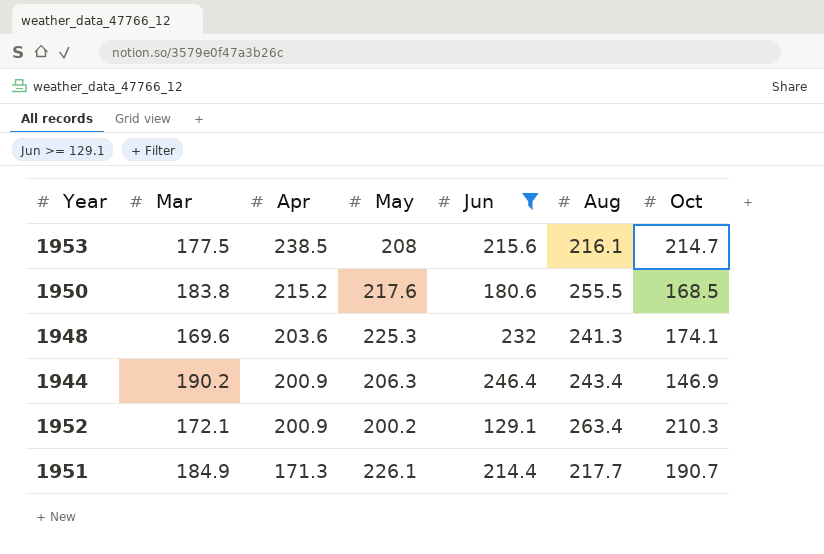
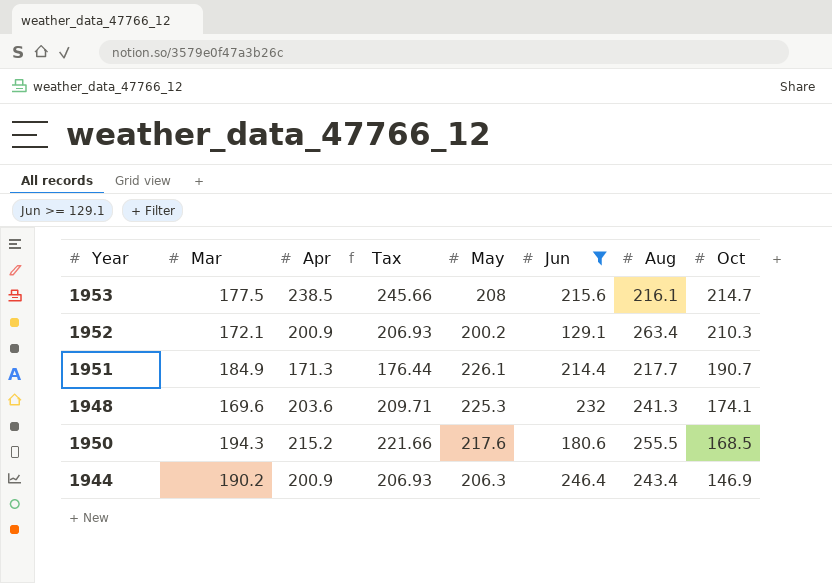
row order: Apr descending -> Oct descending
column Tax | formula: none -> [Apr] * 1.03
1950 | Mar: 183.8 -> 194.3

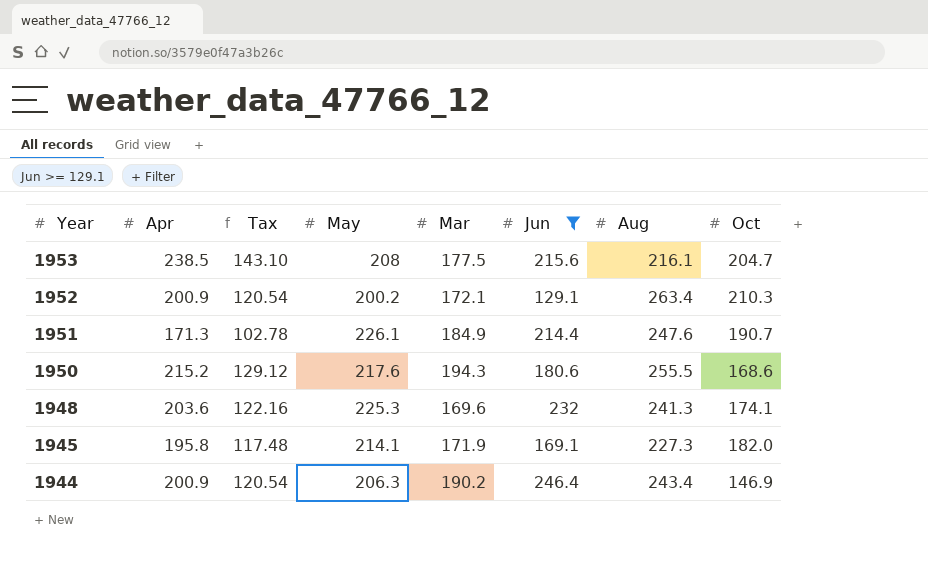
row order: Oct descending -> Year descending
column Tax | formula: [Apr] * 1.03 -> [Apr] * 0.6
column Mar | position: 2 -> 5
1953 | Oct: 214.7 -> 204.7
1951 | Aug: 217.7 -> 247.6
1950 | Oct: 168.5 -> 168.6
row 1945: none -> 195.8 | 117.48 | 214.1 | 171.9 | 169.1 | 227.3 | 182.0

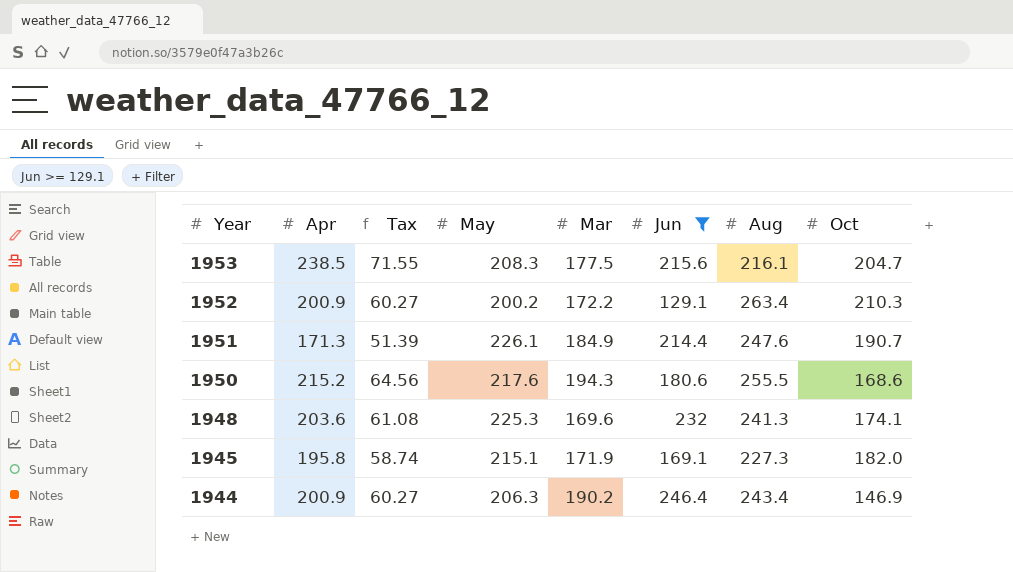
column Tax | formula: [Apr] * 0.6 -> [Apr] * 0.3
1953 | May: 208 -> 208.3
1952 | Mar: 172.1 -> 172.2
1945 | May: 214.1 -> 215.1

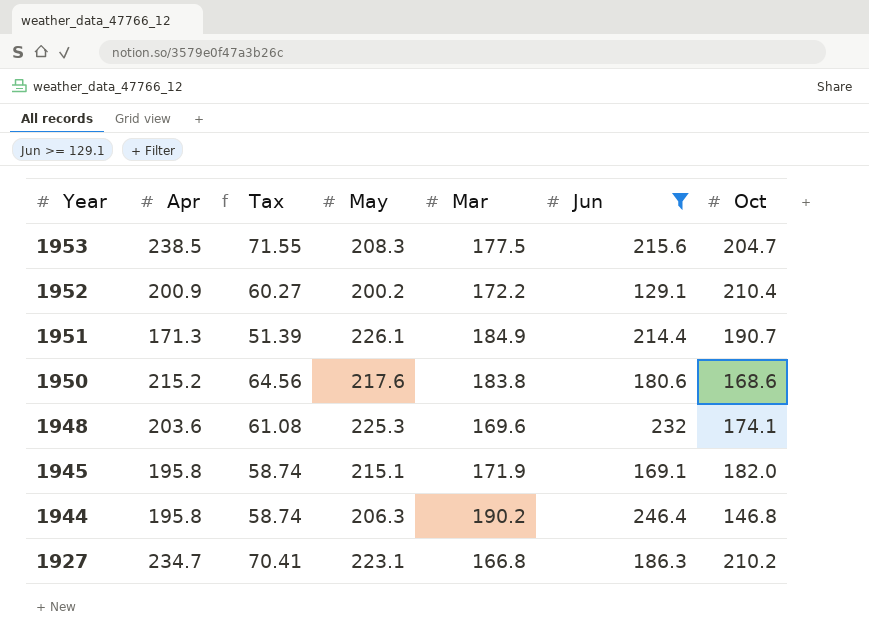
column Aug | position: 7 -> none
1952 | Oct: 210.3 -> 210.4
1950 | Mar: 194.3 -> 183.8
1944 | Apr: 200.9 -> 195.8
1944 | Tax: 60.27 -> 58.74
1944 | Oct: 146.9 -> 146.8
row 1927: none -> 234.7 | 70.41 | 223.1 | 166.8 | 186.3 | 210.2

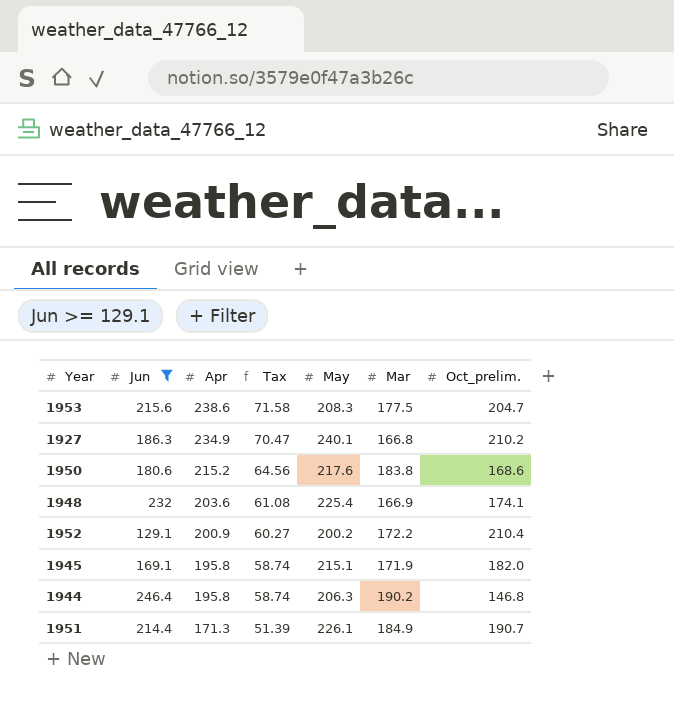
row order: Year descending -> Apr descending
column Jun | position: 6 -> 2
column name: Oct -> Oct_prelim.
1953 | Apr: 238.5 -> 238.6
1953 | Tax: 71.55 -> 71.58
1927 | Apr: 234.7 -> 234.9
1927 | Tax: 70.41 -> 70.47
1927 | May: 223.1 -> 240.1
1948 | May: 225.3 -> 225.4
1948 | Mar: 169.6 -> 166.9

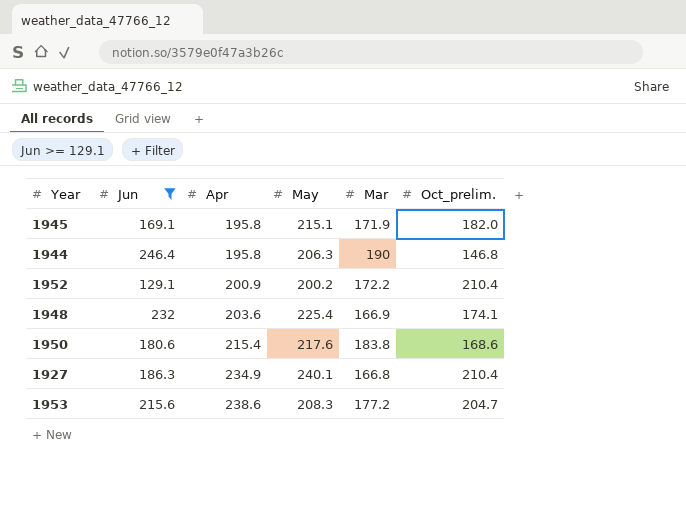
row order: Apr descending -> Apr ascending
column Tax | formula: [Apr] * 0.3 -> none
row 1951: 214.4 | 171.3 | 51.39 | 226.1 | 184.9 | 190.7 -> none
1944 | Mar: 190.2 -> 190
1950 | Apr: 215.2 -> 215.4
1927 | Oct_prelim.: 210.2 -> 210.4
1953 | Mar: 177.5 -> 177.2

